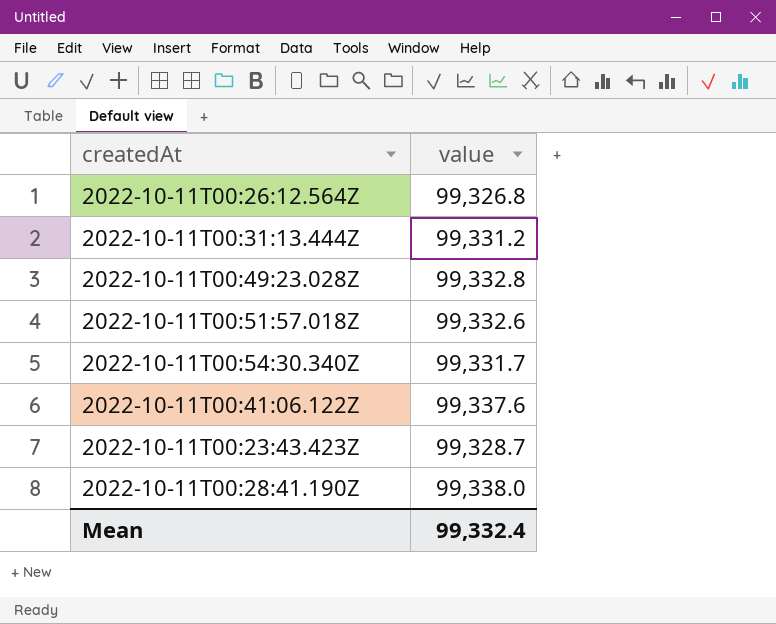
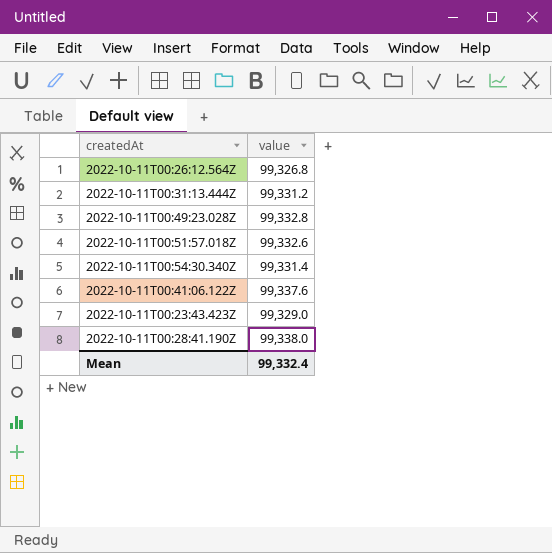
2022-10-11T00:54:30.340Z | value: 99,331.7 -> 99,331.4
2022-10-11T00:23:43.423Z | value: 99,328.7 -> 99,329.0

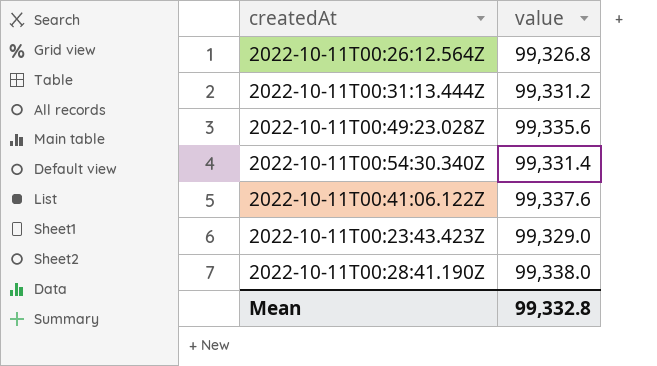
row 2022-10-11T00:51:57.018Z: 99,332.6 -> none
2022-10-11T00:49:23.028Z | value: 99,332.8 -> 99,335.6
Mean | value: 99,332.4 -> 99,332.8

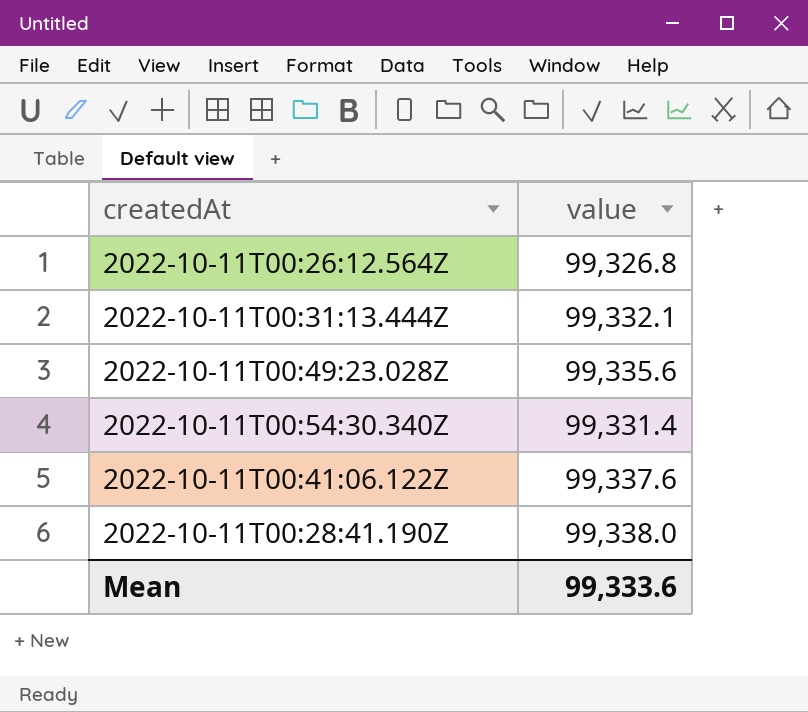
row 2022-10-11T00:23:43.423Z: 99,329.0 -> none
2022-10-11T00:31:13.444Z | value: 99,331.2 -> 99,332.1
Mean | value: 99,332.8 -> 99,333.6

